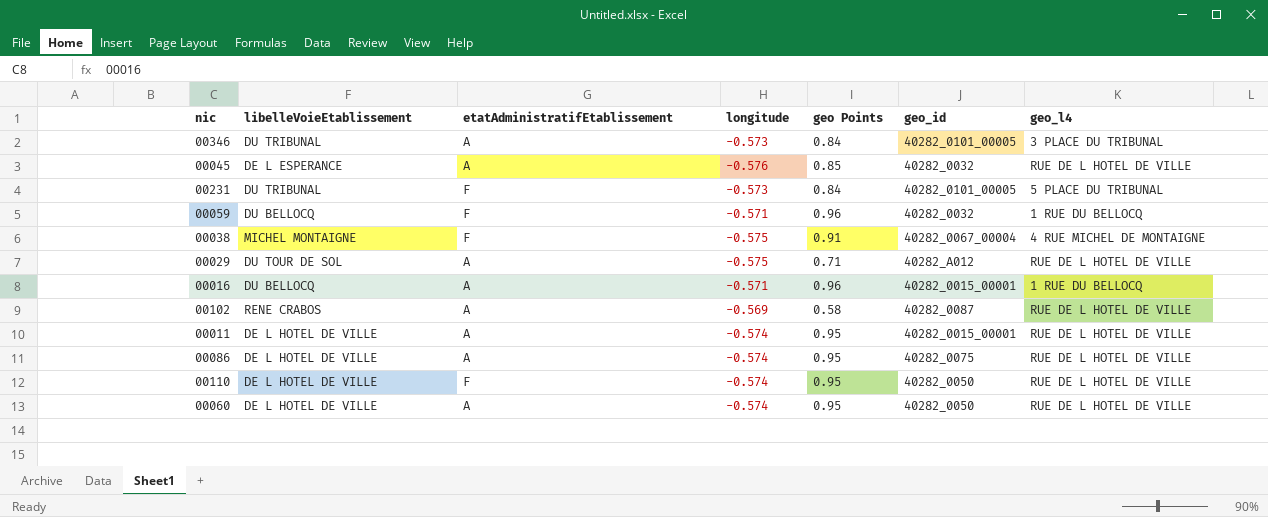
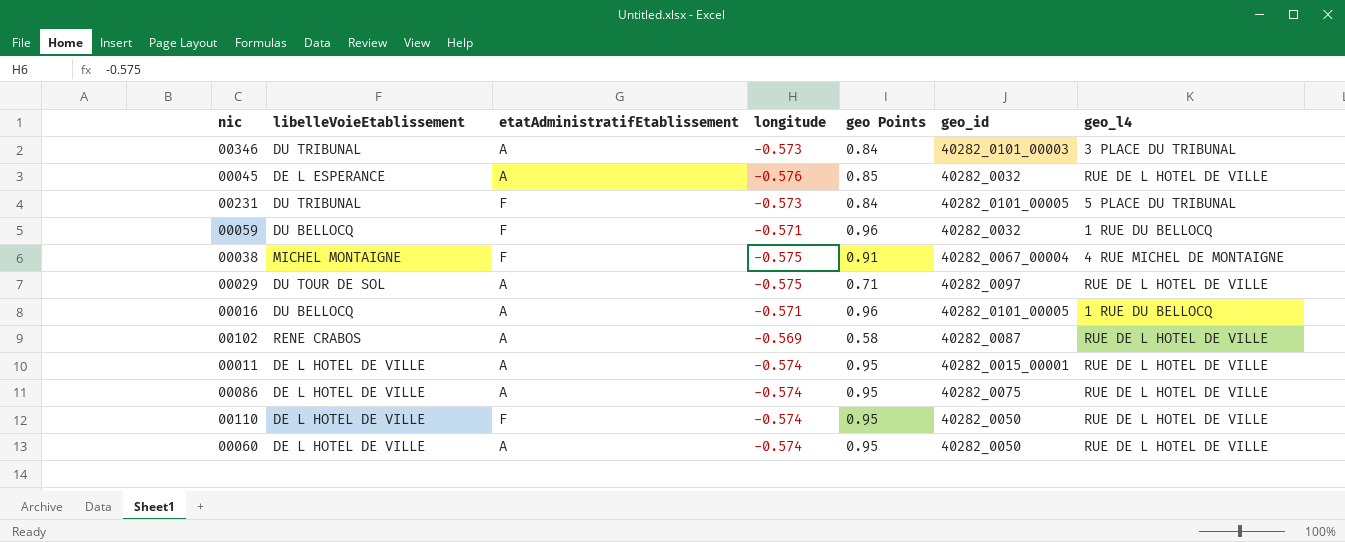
00346 | geo_id: 40282_0101_00005 -> 40282_0101_00003
00029 | geo_id: 40282_A012 -> 40282_0097
00016 | geo_id: 40282_0015_00001 -> 40282_0101_00005

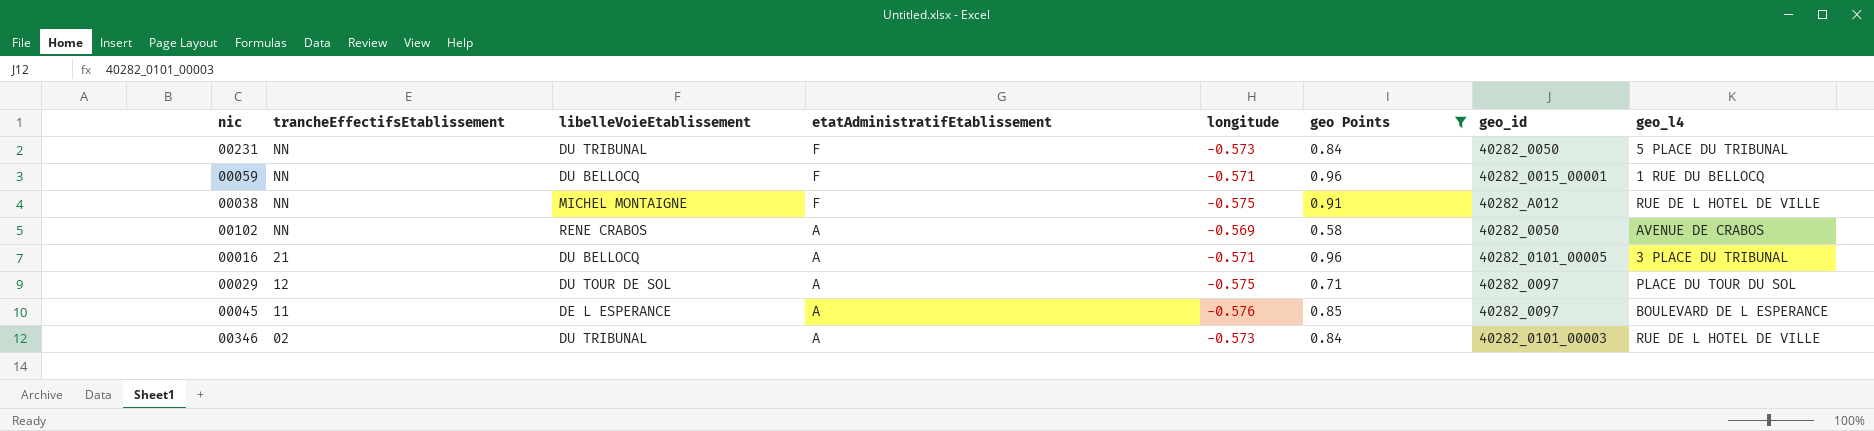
filter: none -> geo Points != 0.95
row order: none -> trancheEffectifsEtablissement descending
column trancheEffectifsEtablissement | position: none -> 2
00231 | geo_id: 40282_0101_00005 -> 40282_0050
00059 | geo_id: 40282_0032 -> 40282_0015_00001
00038 | geo_id: 40282_0067_00004 -> 40282_A012
00038 | geo_l4: 4 RUE MICHEL DE MONTAIGNE -> RUE DE L HOTEL DE VILLE
00102 | geo_id: 40282_0087 -> 40282_0050
00102 | geo_l4: RUE DE L HOTEL DE VILLE -> AVENUE DE CRABOS
00016 | geo_l4: 1 RUE DU BELLOCQ -> 3 PLACE DU TRIBUNAL
00029 | geo_l4: RUE DE L HOTEL DE VILLE -> PLACE DU TOUR DU SOL
00045 | geo_id: 40282_0032 -> 40282_0097
00045 | geo_l4: RUE DE L HOTEL DE VILLE -> BOULEVARD DE L ESPERANCE
00346 | geo_l4: 3 PLACE DU TRIBUNAL -> RUE DE L HOTEL DE VILLE

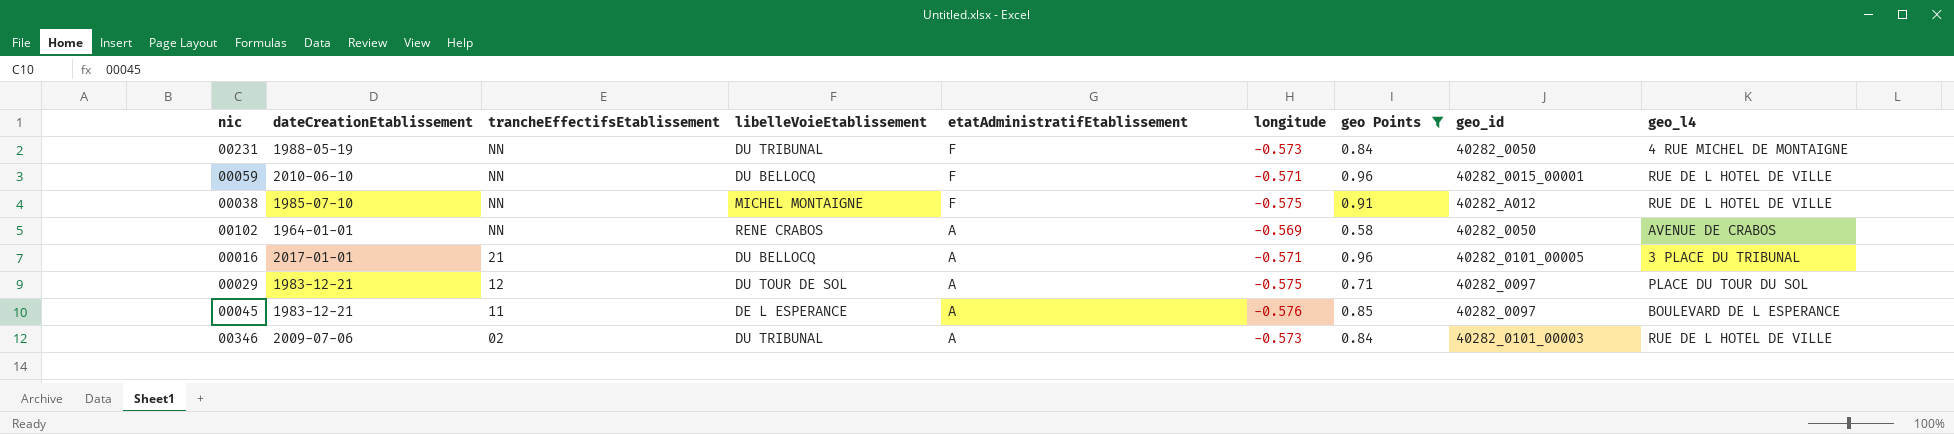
column dateCreationEtablissement | position: none -> 2
00231 | geo_l4: 5 PLACE DU TRIBUNAL -> 4 RUE MICHEL DE MONTAIGNE
00059 | geo_l4: 1 RUE DU BELLOCQ -> RUE DE L HOTEL DE VILLE

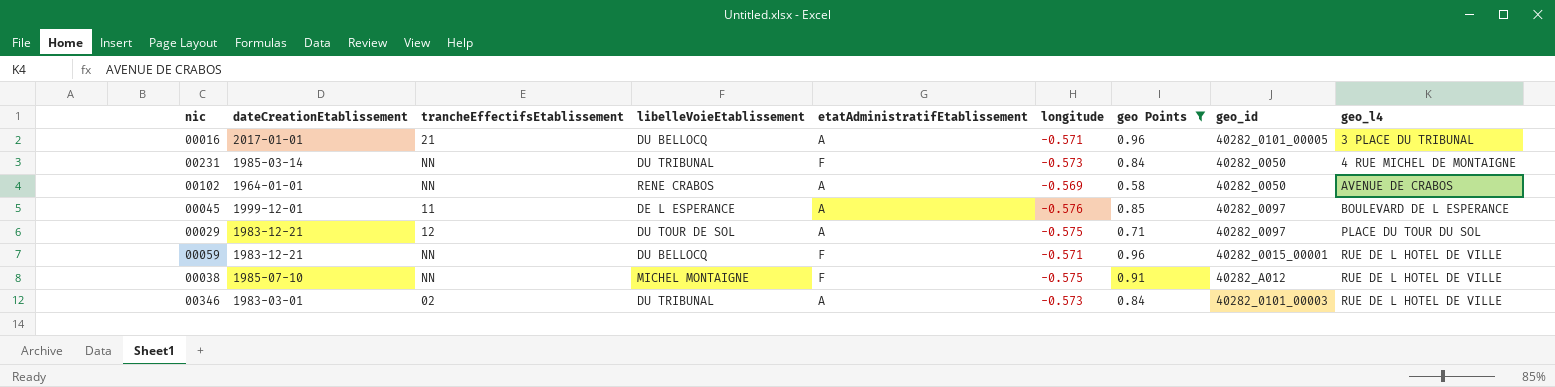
row order: trancheEffectifsEtablissement descending -> geo_l4 ascending
00231 | dateCreationEtablissement: 1988-05-19 -> 1985-03-14
00045 | dateCreationEtablissement: 1983-12-21 -> 1999-12-01
00059 | dateCreationEtablissement: 2010-06-10 -> 1983-12-21
00346 | dateCreationEtablissement: 2009-07-06 -> 1983-03-01

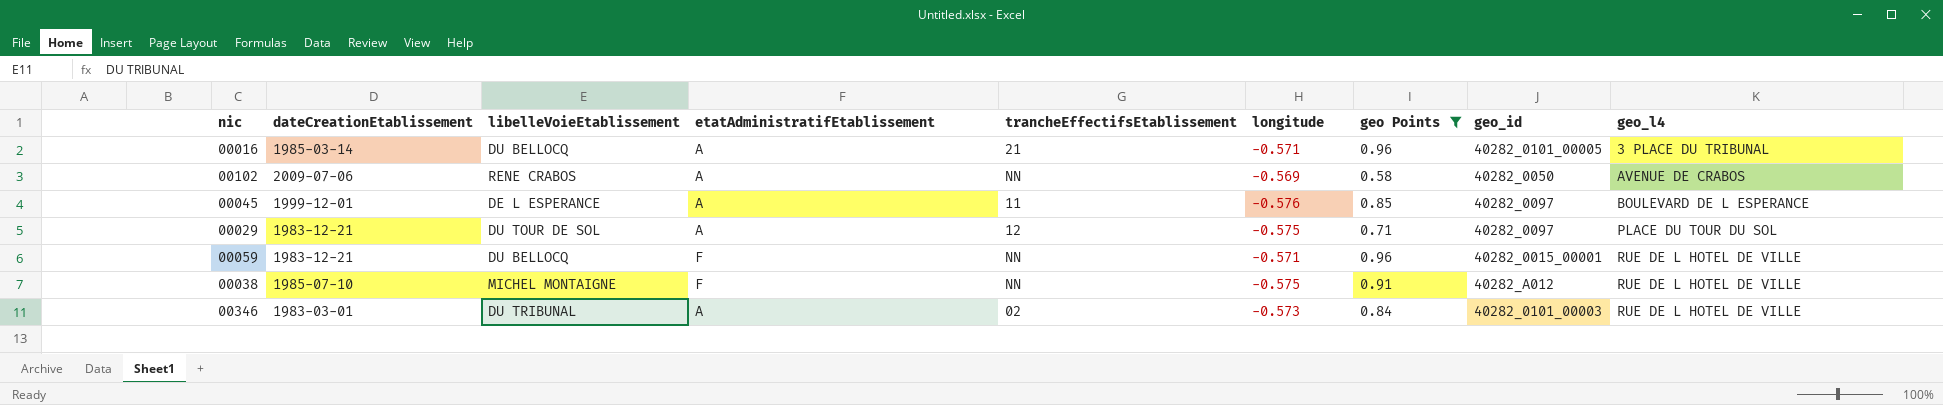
column trancheEffectifsEtablissement | position: 3 -> 5
row 00231: 1985-03-14 | NN | DU TRIBUNAL | F | -0.573 | 0.84 | 40282_0050 | 4 RUE MICHEL DE MONTAIGNE -> none
00016 | dateCreationEtablissement: 2017-01-01 -> 1985-03-14
00102 | dateCreationEtablissement: 1964-01-01 -> 2009-07-06

